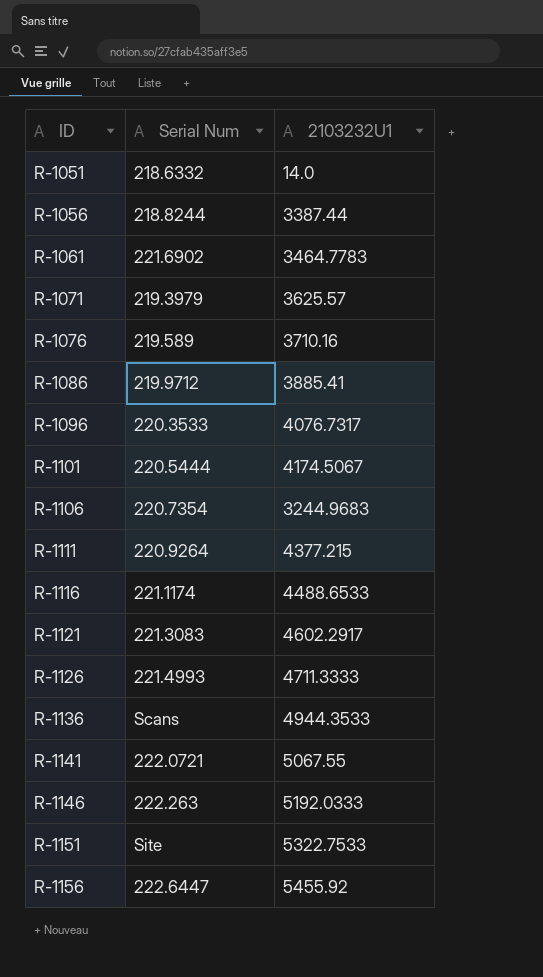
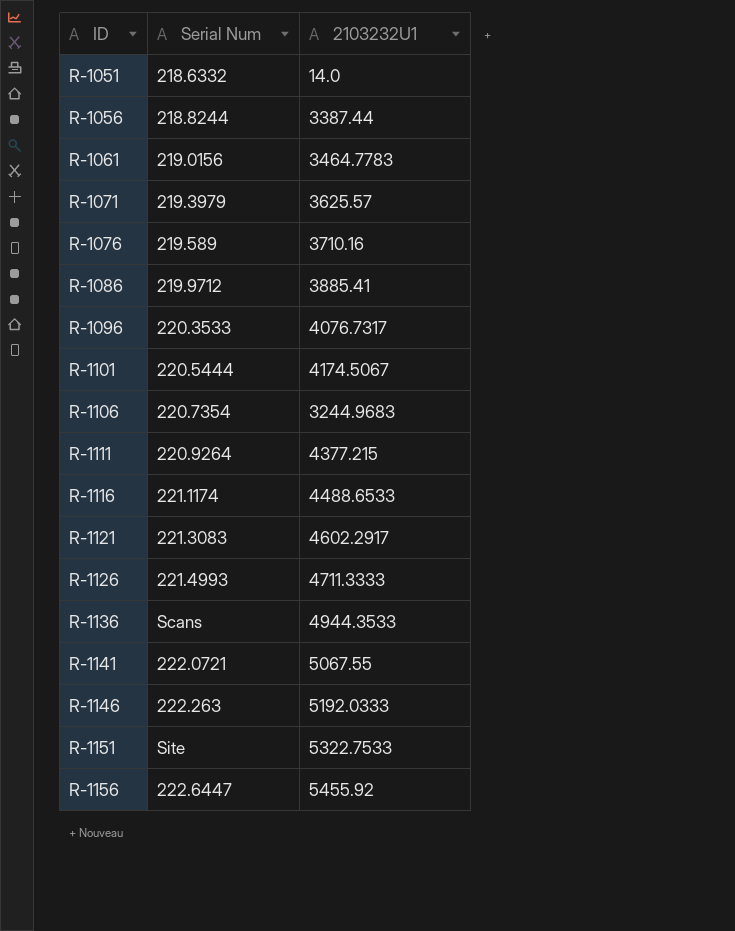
R-1061 | Serial Num: 221.6902 -> 219.0156

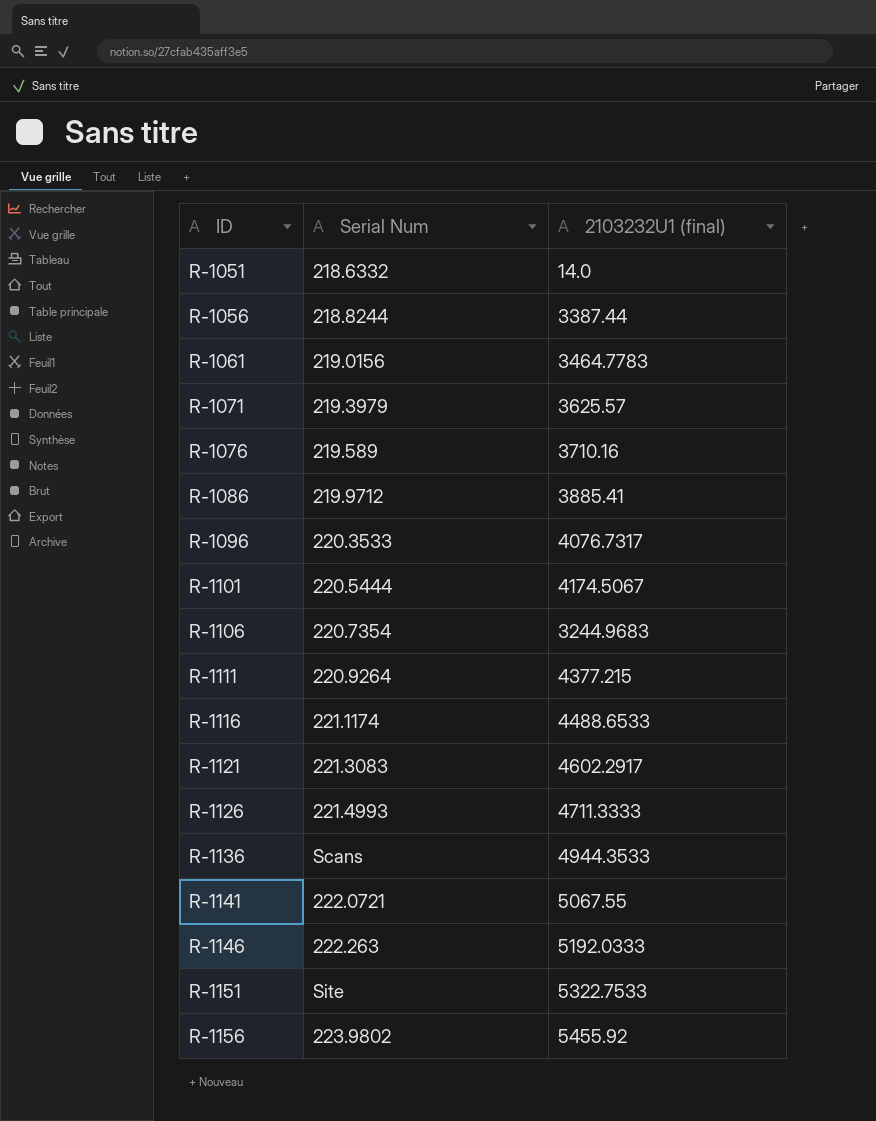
column name: 2103232U1 -> 2103232U1 (final)
R-1156 | Serial Num: 222.6447 -> 223.9802

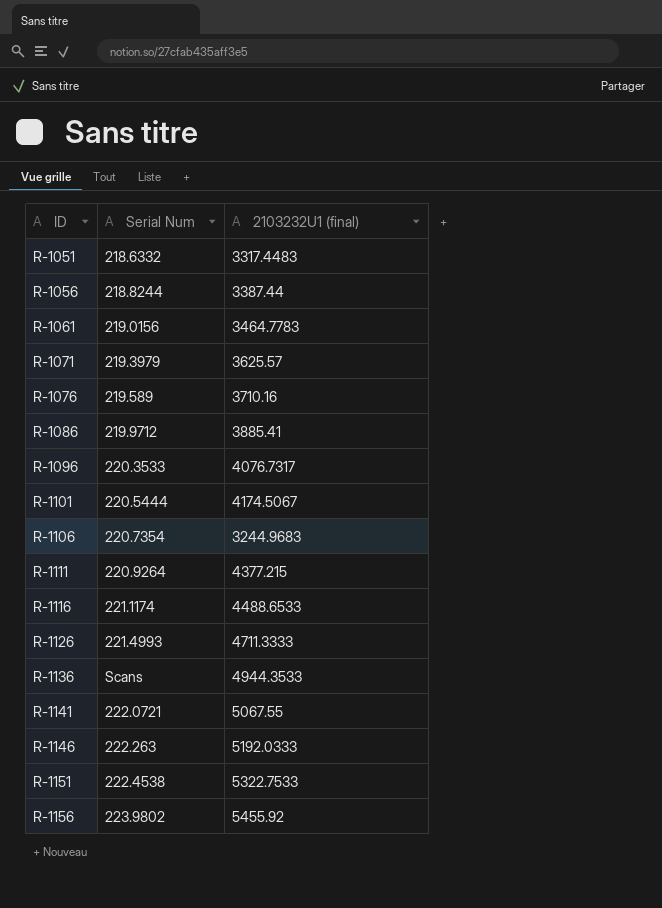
row R-1121: 221.3083 | 4602.2917 -> none
R-1051 | 2103232U1 (final): 14.0 -> 3317.4483
R-1151 | Serial Num: Site -> 222.4538

